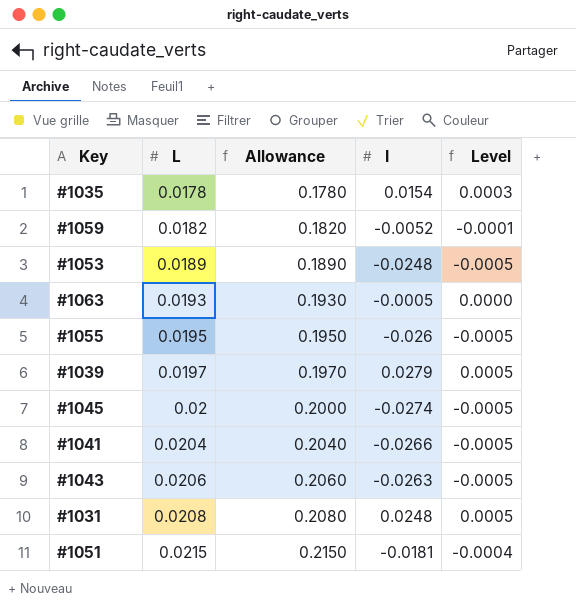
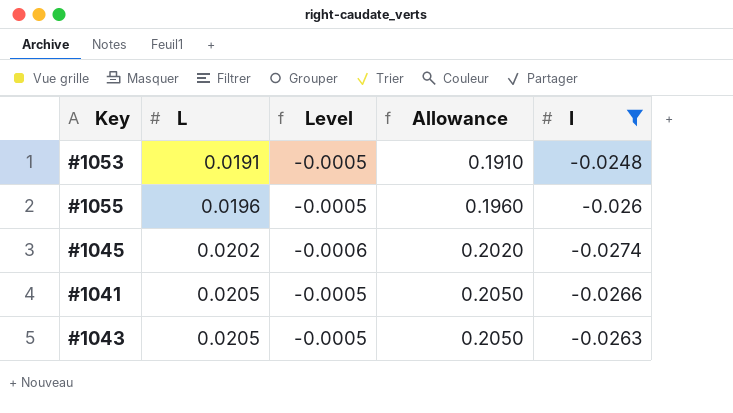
filter: none -> I <= -0.0248
column Level | position: 5 -> 3
#1053 | L: 0.0189 -> 0.0191
#1053 | Allowance: 0.1890 -> 0.1910
#1055 | L: 0.0195 -> 0.0196
#1055 | Allowance: 0.1950 -> 0.1960
#1045 | L: 0.02 -> 0.0202
#1045 | Level: -0.0005 -> -0.0006
#1045 | Allowance: 0.2000 -> 0.2020
#1041 | L: 0.0204 -> 0.0205
#1041 | Allowance: 0.2040 -> 0.2050
#1043 | L: 0.0206 -> 0.0205
#1043 | Allowance: 0.2060 -> 0.2050

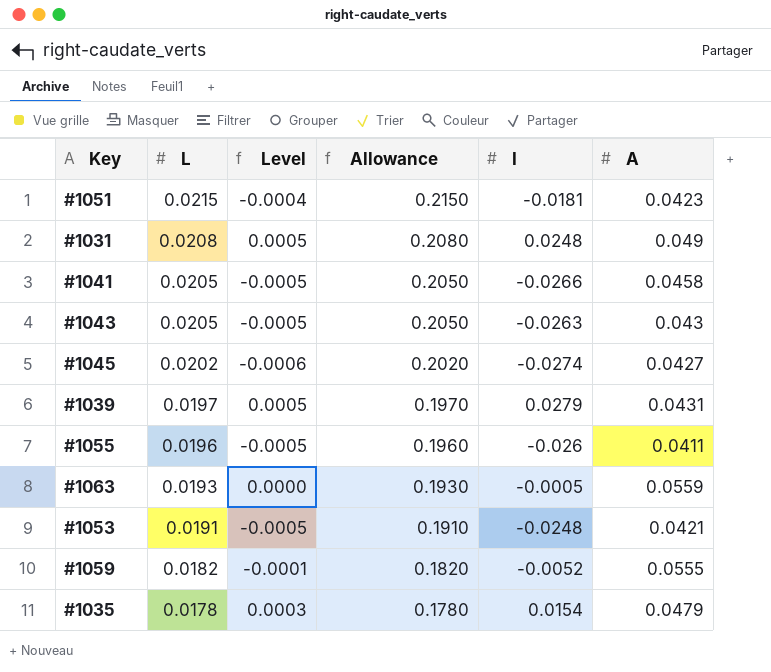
filter: I <= -0.0248 -> none
row order: L ascending -> L descending
column A | position: none -> 6

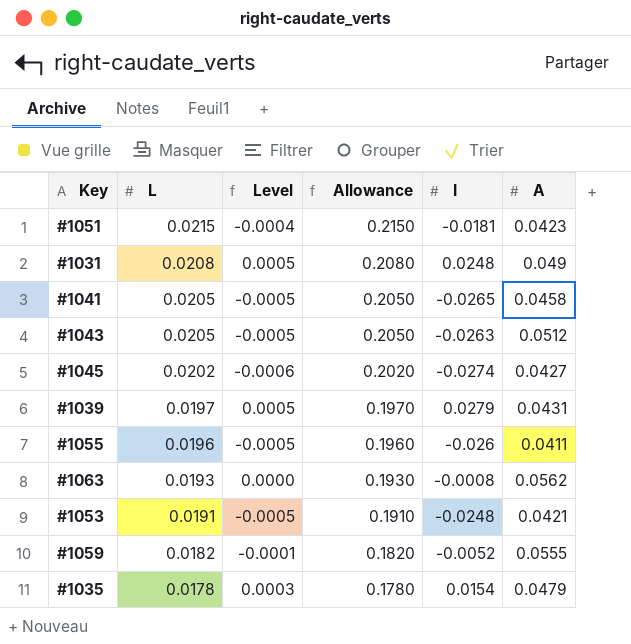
#1041 | I: -0.0266 -> -0.0265
#1043 | A: 0.043 -> 0.0512
#1063 | I: -0.0005 -> -0.0008
#1063 | A: 0.0559 -> 0.0562

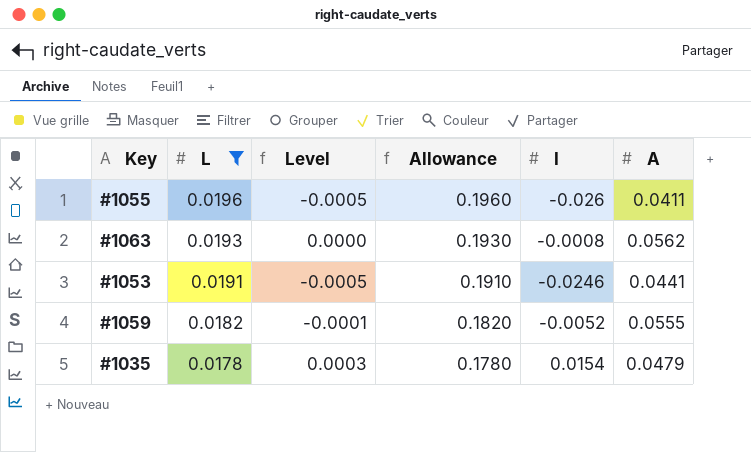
filter: none -> L <= 0.0196
#1053 | I: -0.0248 -> -0.0246
#1053 | A: 0.0421 -> 0.0441

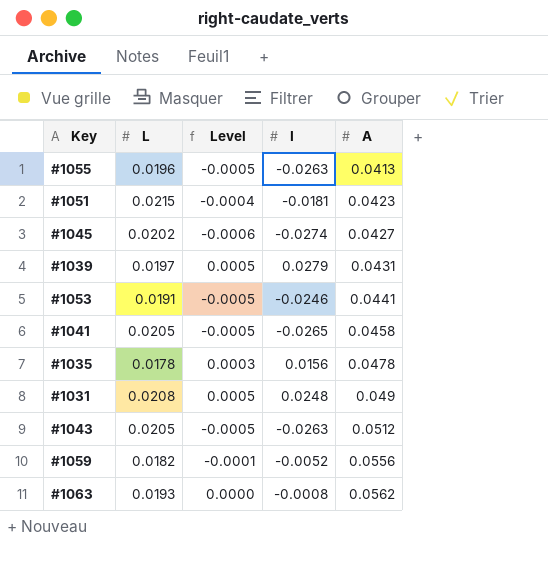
filter: L <= 0.0196 -> none
row order: L descending -> A ascending
column Allowance | formula: [L] * 10 -> none
#1055 | I: -0.026 -> -0.0263
#1055 | A: 0.0411 -> 0.0413
#1035 | I: 0.0154 -> 0.0156
#1035 | A: 0.0479 -> 0.0478
#1059 | A: 0.0555 -> 0.0556

